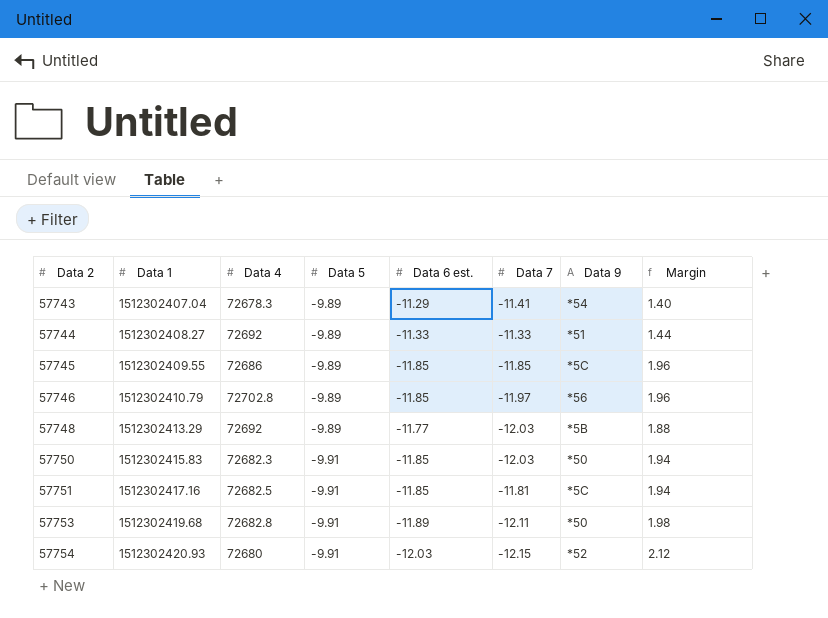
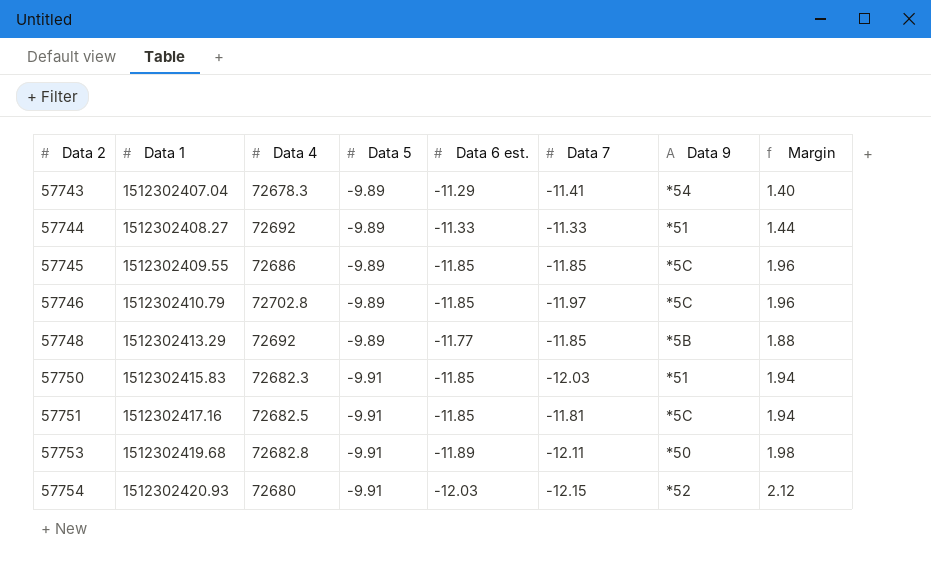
57746 | Data 9: *56 -> *5C
57748 | Data 7: -12.03 -> -11.85
57750 | Data 9: *50 -> *51

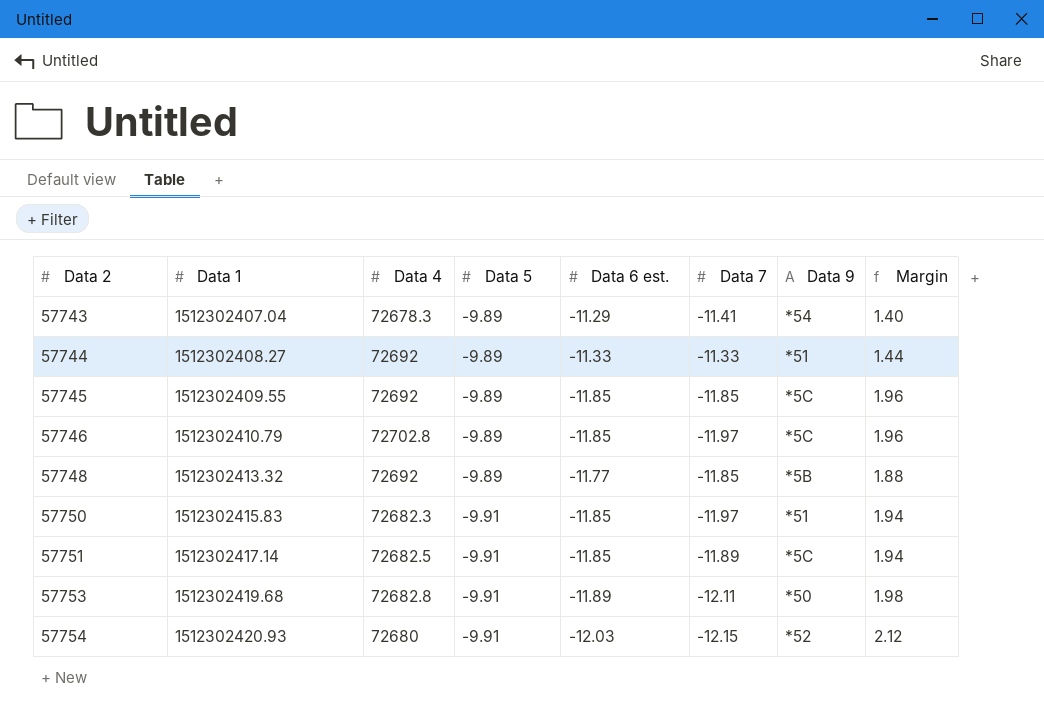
57745 | Data 4: 72686 -> 72692
57748 | Data 1: 1512302413.29 -> 1512302413.32
57750 | Data 7: -12.03 -> -11.97
57751 | Data 1: 1512302417.16 -> 1512302417.14
57751 | Data 7: -11.81 -> -11.89

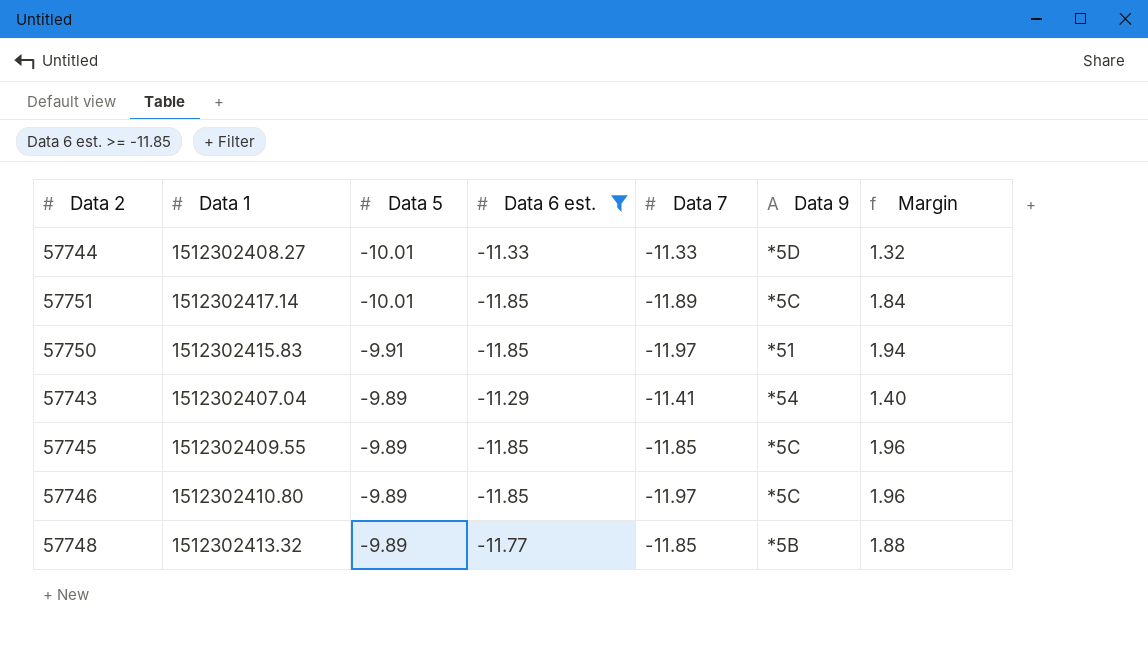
filter: none -> Data 6 est. >= -11.85
row order: Data 2 ascending -> Data 5 ascending
column Data 4 | position: 3 -> none
57744 | Data 5: -9.89 -> -10.01
57744 | Data 9: *51 -> *5D
57744 | Margin: 1.44 -> 1.32
57751 | Data 5: -9.91 -> -10.01
57751 | Margin: 1.94 -> 1.84
57746 | Data 1: 1512302410.79 -> 1512302410.80

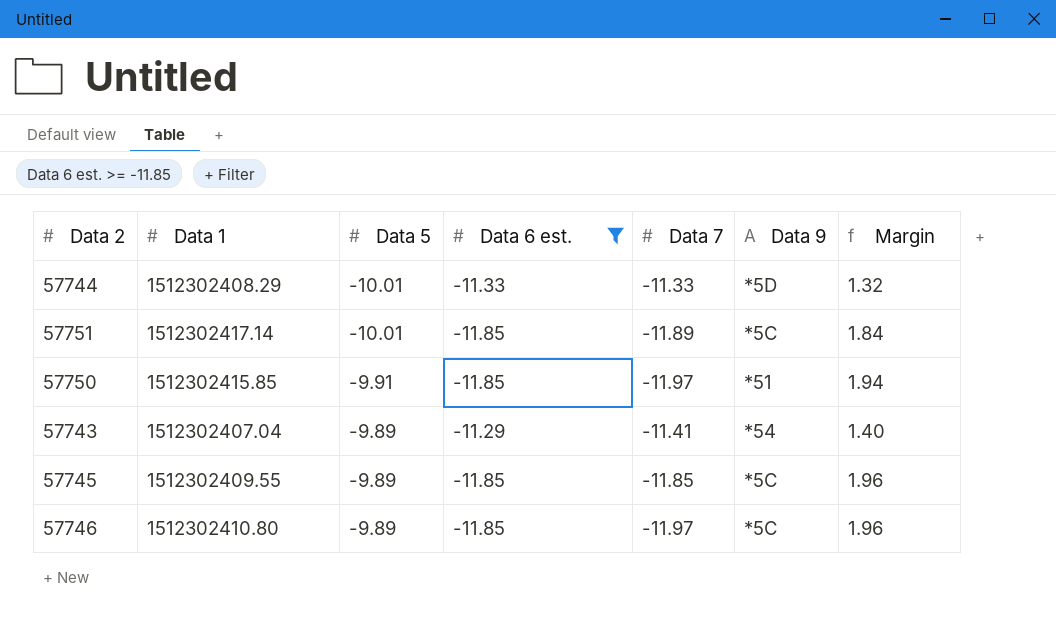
row 57748: 1512302413.32 | -9.89 | -11.77 | -11.85 | *5B | 1.88 -> none
57744 | Data 1: 1512302408.27 -> 1512302408.29
57750 | Data 1: 1512302415.83 -> 1512302415.85

